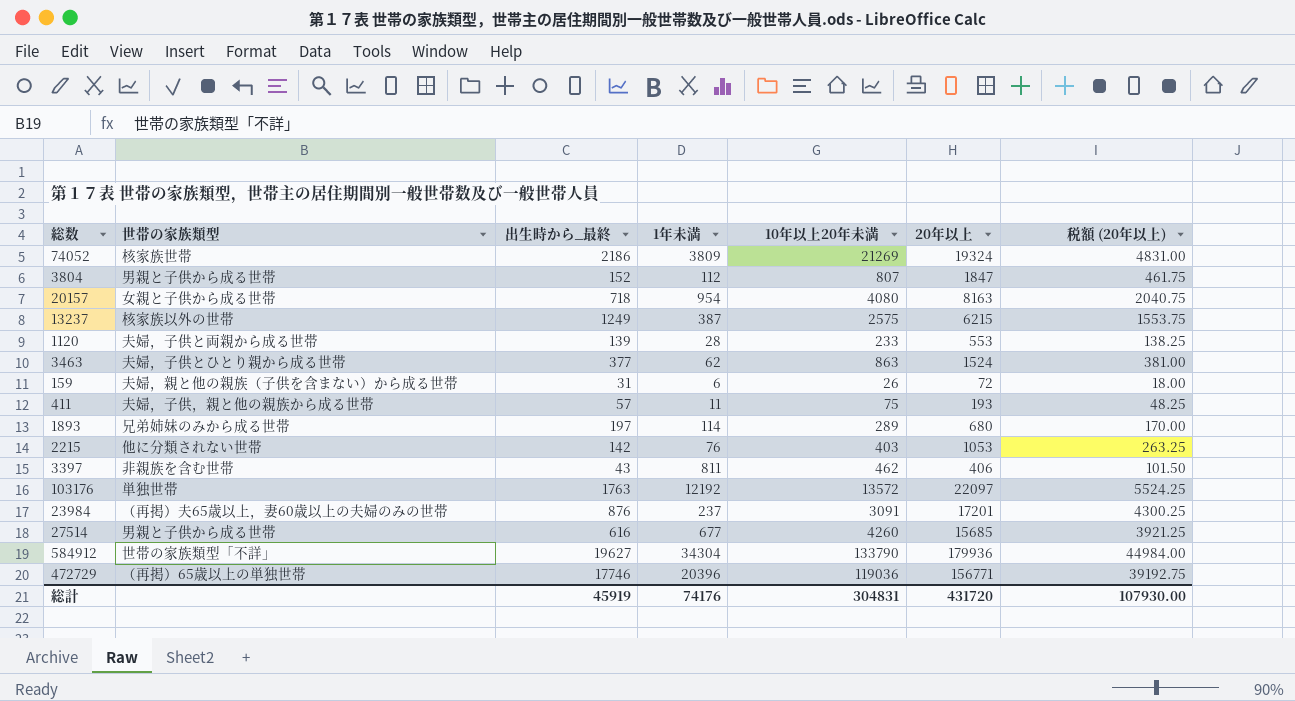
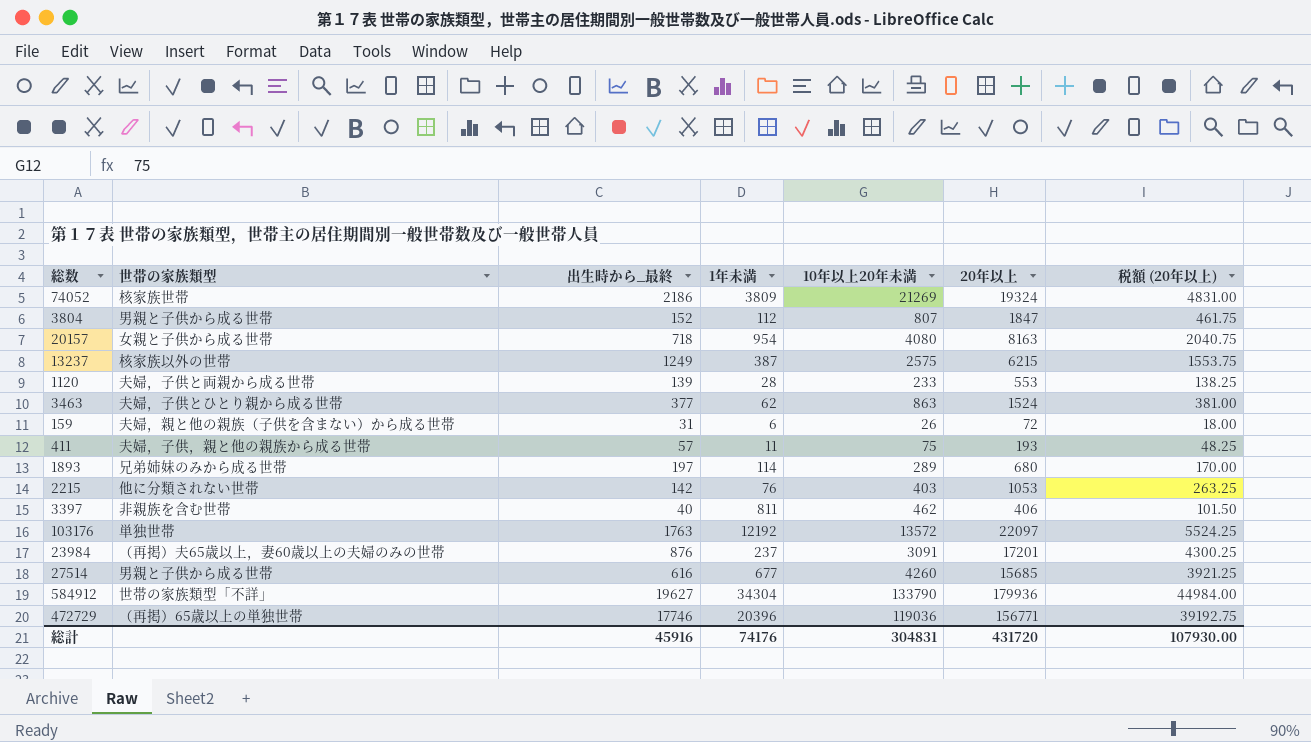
3397 | 出生時から_最終: 43 -> 40
総計 | 出生時から_最終: 45919 -> 45916

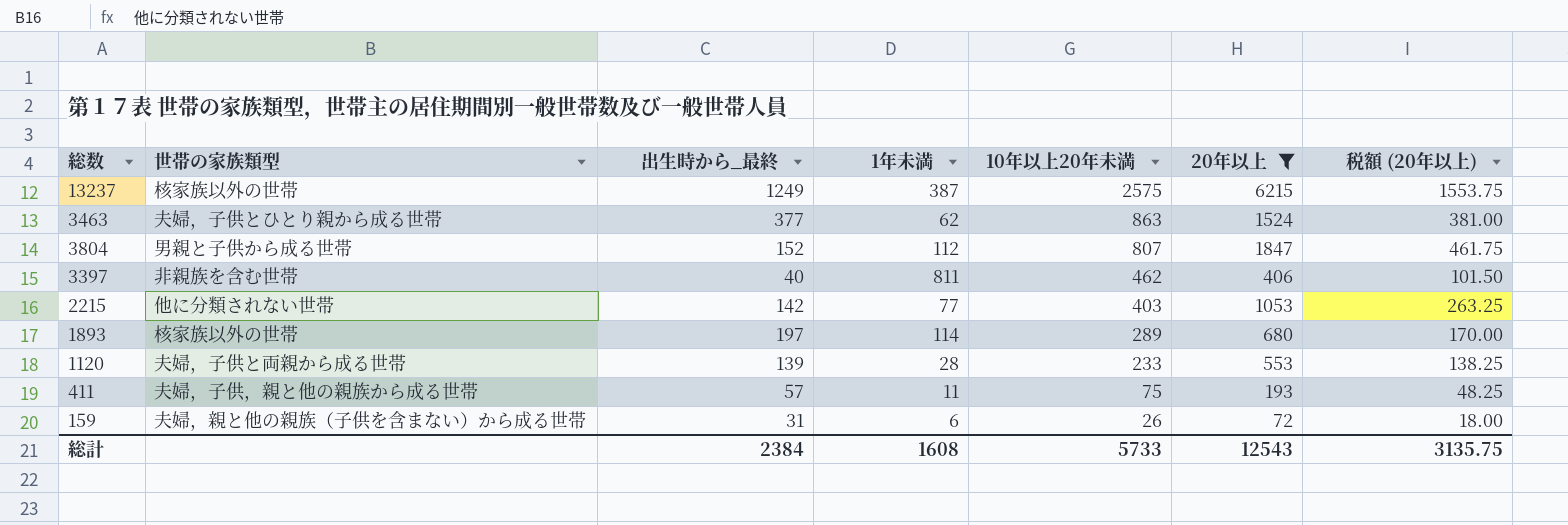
filter: none -> 20年以上 <= 6215
row order: none -> 10年以上20年未満 descending
2215 | 1年未満: 76 -> 77
1893 | 世帯の家族類型: 兄弟姉妹のみから成る世帯 -> 核家族以外の世帯
総計 | 出生時から_最終: 45916 -> 2384
総計 | 1年未満: 74176 -> 1608
総計 | 10年以上20年未満: 304831 -> 5733
総計 | 20年以上: 431720 -> 12543
総計 | 税額 (20年以上): 107930.00 -> 3135.75

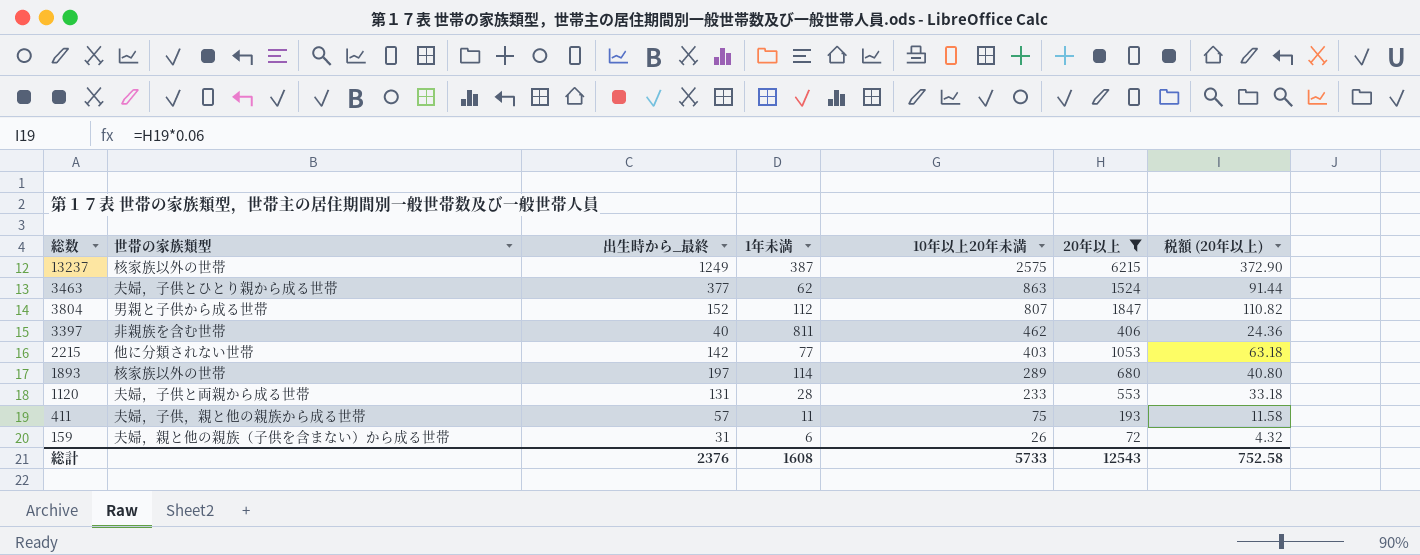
column 税額 (20年以上) | formula: [20年以上] * 0.25 -> [20年以上] * 0.06
1120 | 出生時から_最終: 139 -> 131
総計 | 出生時から_最終: 2384 -> 2376
総計 | 税額 (20年以上): 3135.75 -> 752.58

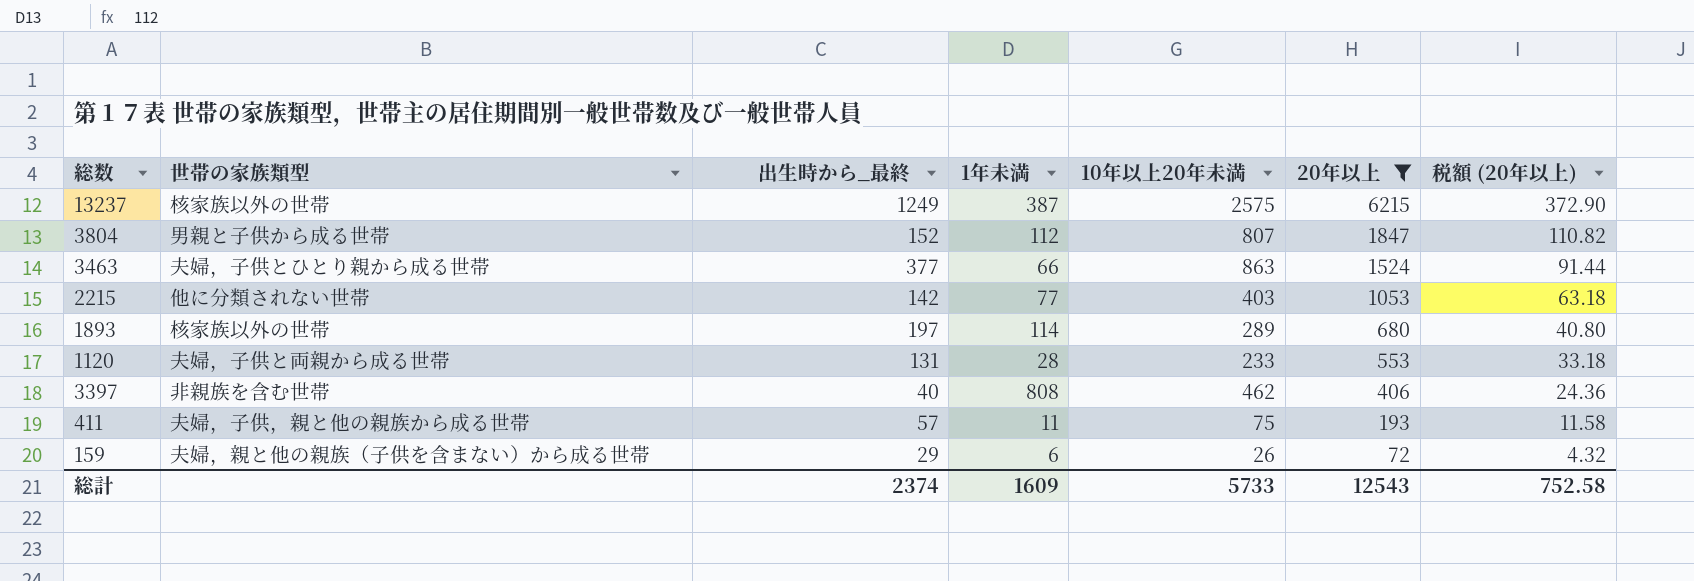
row order: 10年以上20年未満 descending -> 20年以上 descending
3463 | 1年未満: 62 -> 66
3397 | 1年未満: 811 -> 808
159 | 出生時から_最終: 31 -> 29
総計 | 出生時から_最終: 2376 -> 2374
総計 | 1年未満: 1608 -> 1609

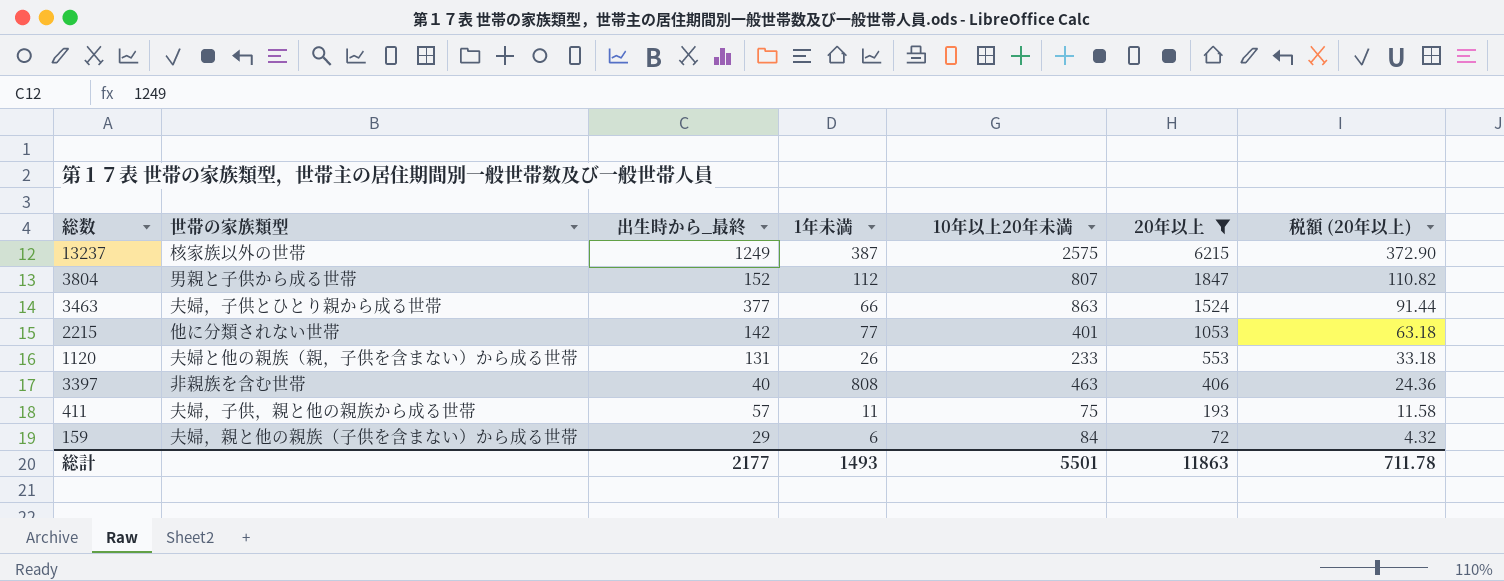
row 1893: 核家族以外の世帯 | 197 | 114 | 289 | 680 | 40.80 -> none
2215 | 10年以上20年未満: 403 -> 401
1120 | 世帯の家族類型: 夫婦，子供と両親から成る世帯 -> 夫婦と他の親族（親，子供を含まない）から成る世帯
1120 | 1年未満: 28 -> 26
3397 | 10年以上20年未満: 462 -> 463
159 | 10年以上20年未満: 26 -> 84
総計 | 出生時から_最終: 2374 -> 2177
総計 | 1年未満: 1609 -> 1493
総計 | 10年以上20年未満: 5733 -> 5501
総計 | 20年以上: 12543 -> 11863
総計 | 税額 (20年以上): 752.58 -> 711.78

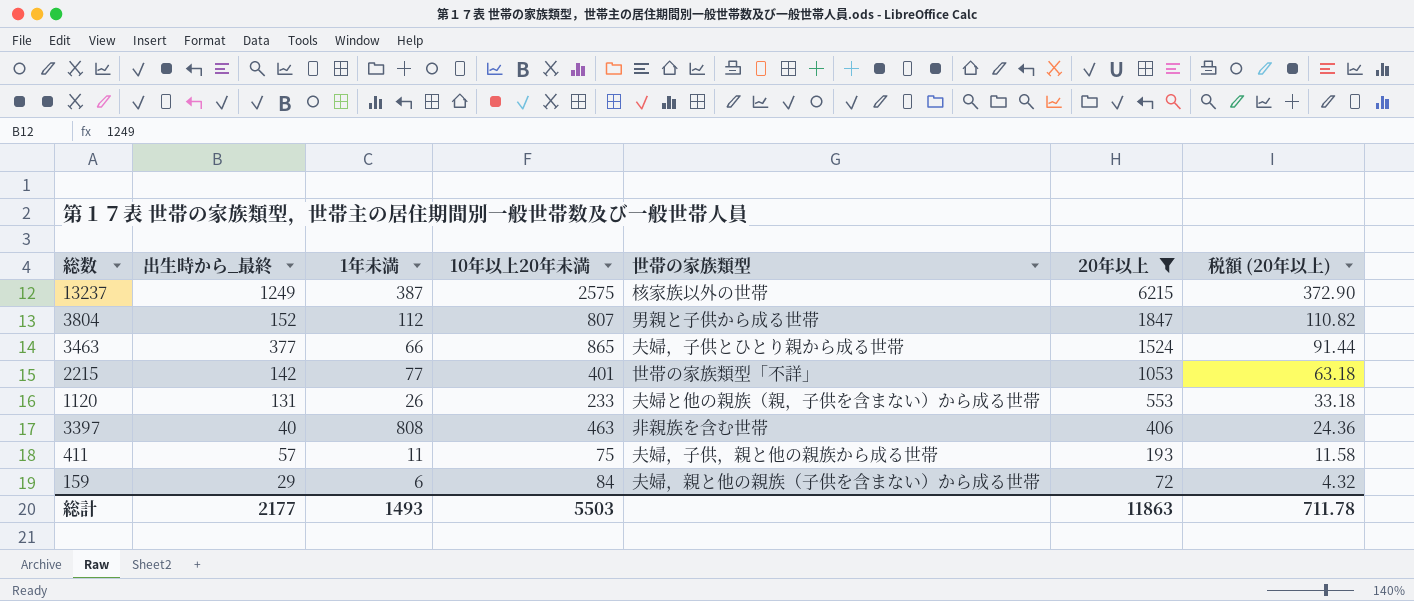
column 世帯の家族類型 | position: 2 -> 5
3463 | 10年以上20年未満: 863 -> 865
2215 | 世帯の家族類型: 他に分類されない世帯 -> 世帯の家族類型「不詳」
総計 | 10年以上20年未満: 5501 -> 5503

